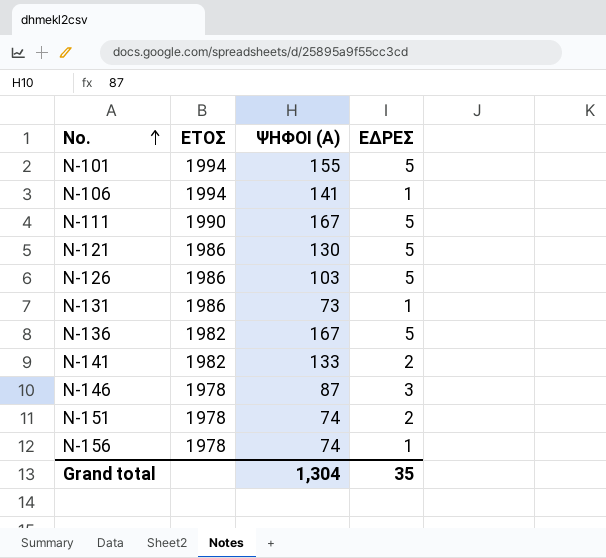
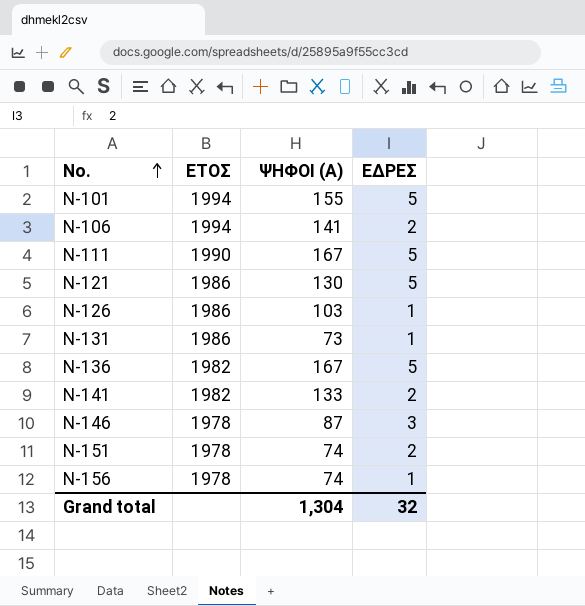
N-106 | ΕΔΡΕΣ: 1 -> 2
N-126 | ΕΔΡΕΣ: 5 -> 1
Grand total | ΕΔΡΕΣ: 35 -> 32

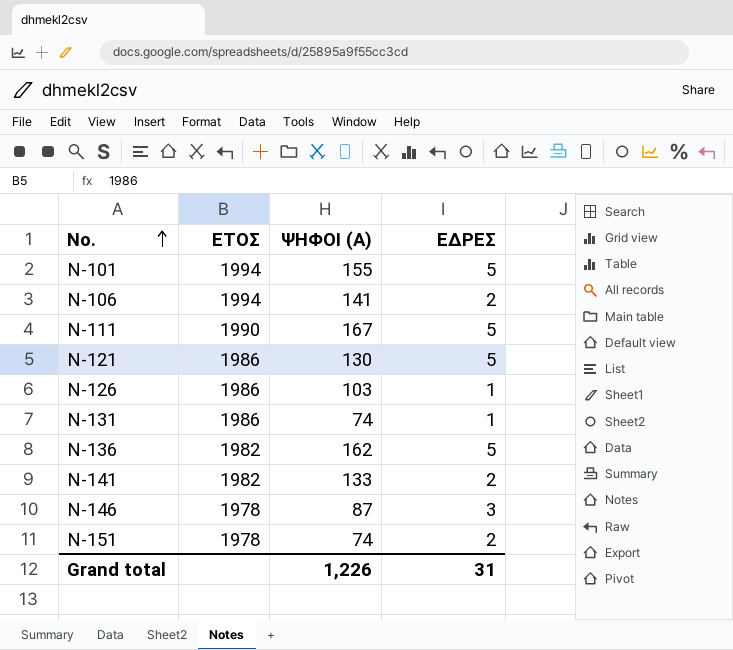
row N-156: 1978 | 74 | 1 -> none
N-131 | ΨΗΦΟΙ (Α): 73 -> 74
N-136 | ΨΗΦΟΙ (Α): 167 -> 162
Grand total | ΨΗΦΟΙ (Α): 1,304 -> 1,226
Grand total | ΕΔΡΕΣ: 32 -> 31

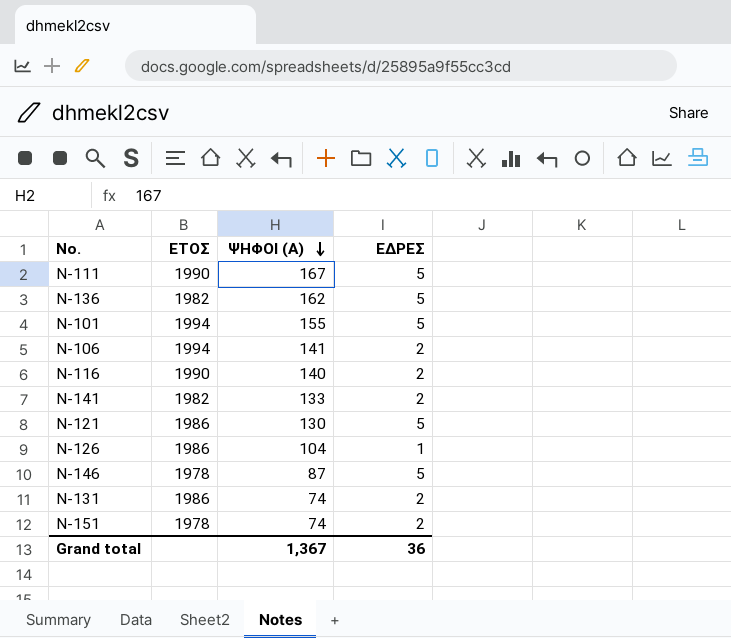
row order: No. ascending -> ΨΗΦΟΙ (Α) descending
row N-116: none -> 1990 | 140 | 2
N-126 | ΨΗΦΟΙ (Α): 103 -> 104
N-146 | ΕΔΡΕΣ: 3 -> 5
N-131 | ΕΔΡΕΣ: 1 -> 2
Grand total | ΨΗΦΟΙ (Α): 1,226 -> 1,367
Grand total | ΕΔΡΕΣ: 31 -> 36

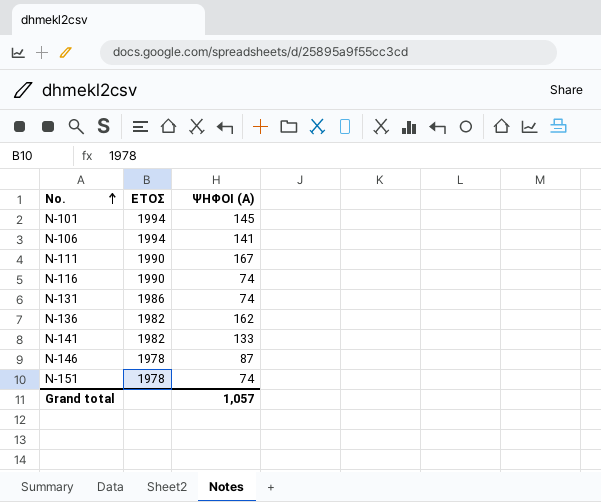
row order: ΨΗΦΟΙ (Α) descending -> No. ascending
column ΕΔΡΕΣ | position: 4 -> none
row N-121: 1986 | 130 | 5 -> none
row N-126: 1986 | 104 | 1 -> none
N-101 | ΨΗΦΟΙ (Α): 155 -> 145
N-116 | ΨΗΦΟΙ (Α): 140 -> 74
Grand total | ΨΗΦΟΙ (Α): 1,367 -> 1,057

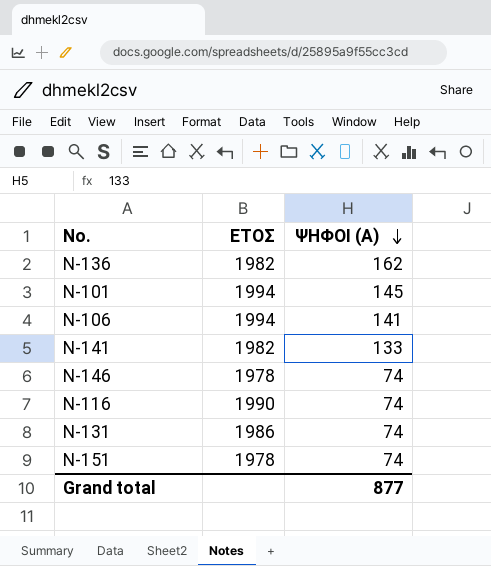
row order: No. ascending -> ΨΗΦΟΙ (Α) descending
row N-111: 1990 | 167 -> none
N-146 | ΨΗΦΟΙ (Α): 87 -> 74
Grand total | ΨΗΦΟΙ (Α): 1,057 -> 877

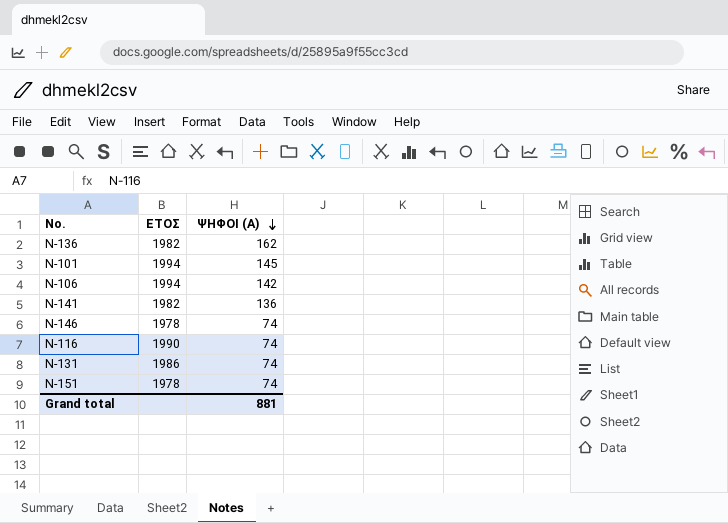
N-106 | ΨΗΦΟΙ (Α): 141 -> 142
N-141 | ΨΗΦΟΙ (Α): 133 -> 136
Grand total | ΨΗΦΟΙ (Α): 877 -> 881

